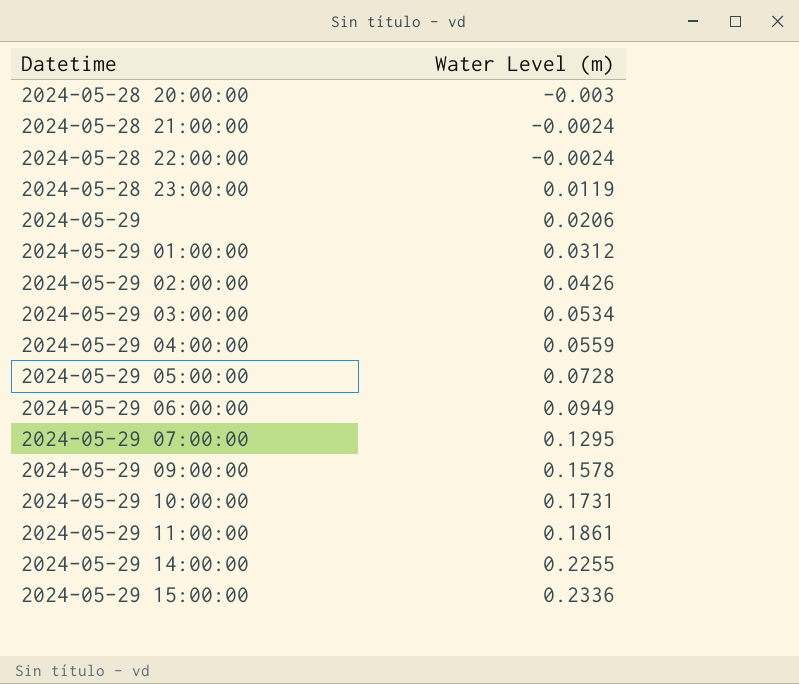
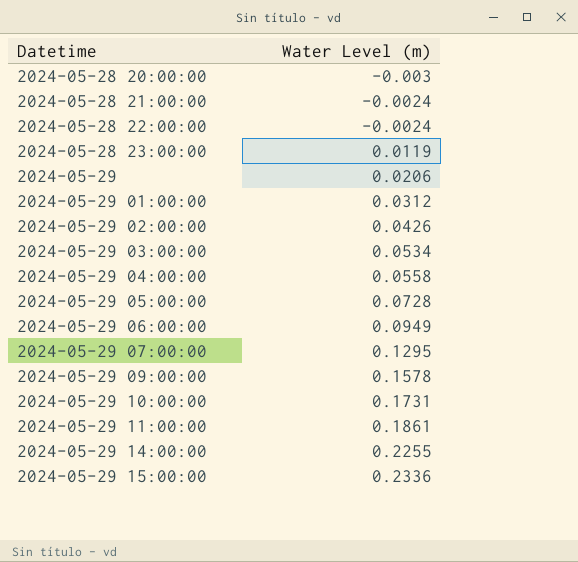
2024-05-29 04:00:00 | Water Level (m): 0.0559 -> 0.0558

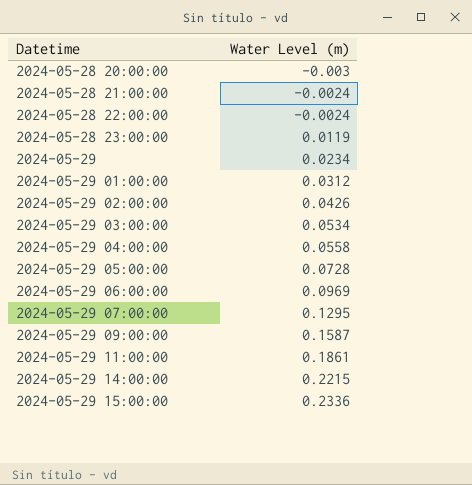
row 2024-05-29 10:00:00: 0.1731 -> none
2024-05-29 | Water Level (m): 0.0206 -> 0.0234
2024-05-29 06:00:00 | Water Level (m): 0.0949 -> 0.0969
2024-05-29 09:00:00 | Water Level (m): 0.1578 -> 0.1587
2024-05-29 14:00:00 | Water Level (m): 0.2255 -> 0.2215

